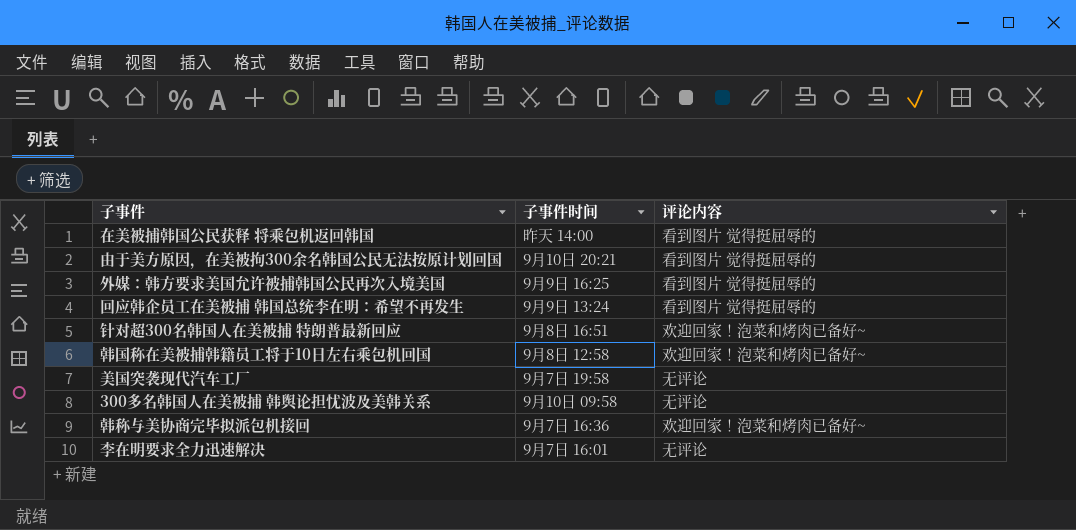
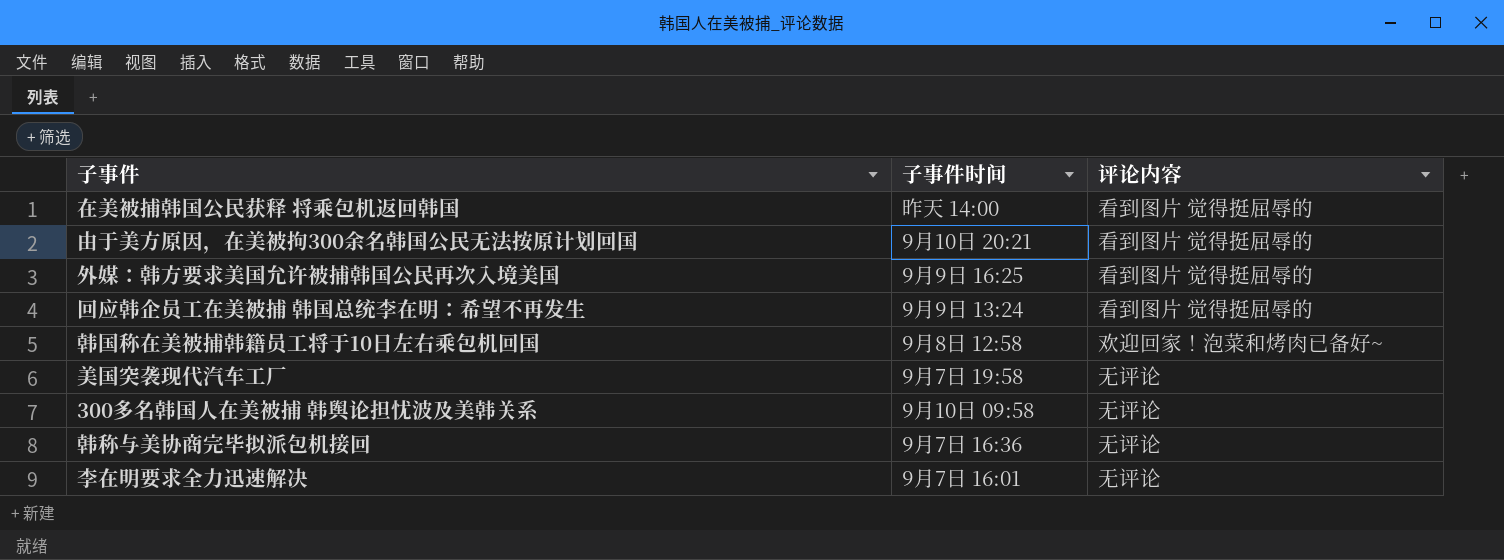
row 针对超300名韩国人在美被捕 特朗普最新回应: 9月8日 16:51 | 欢迎回家！泡菜和烤肉已备好~ -> none
韩称与美协商完毕拟派包机接回 | 评论内容: 欢迎回家！泡菜和烤肉已备好~ -> 无评论

